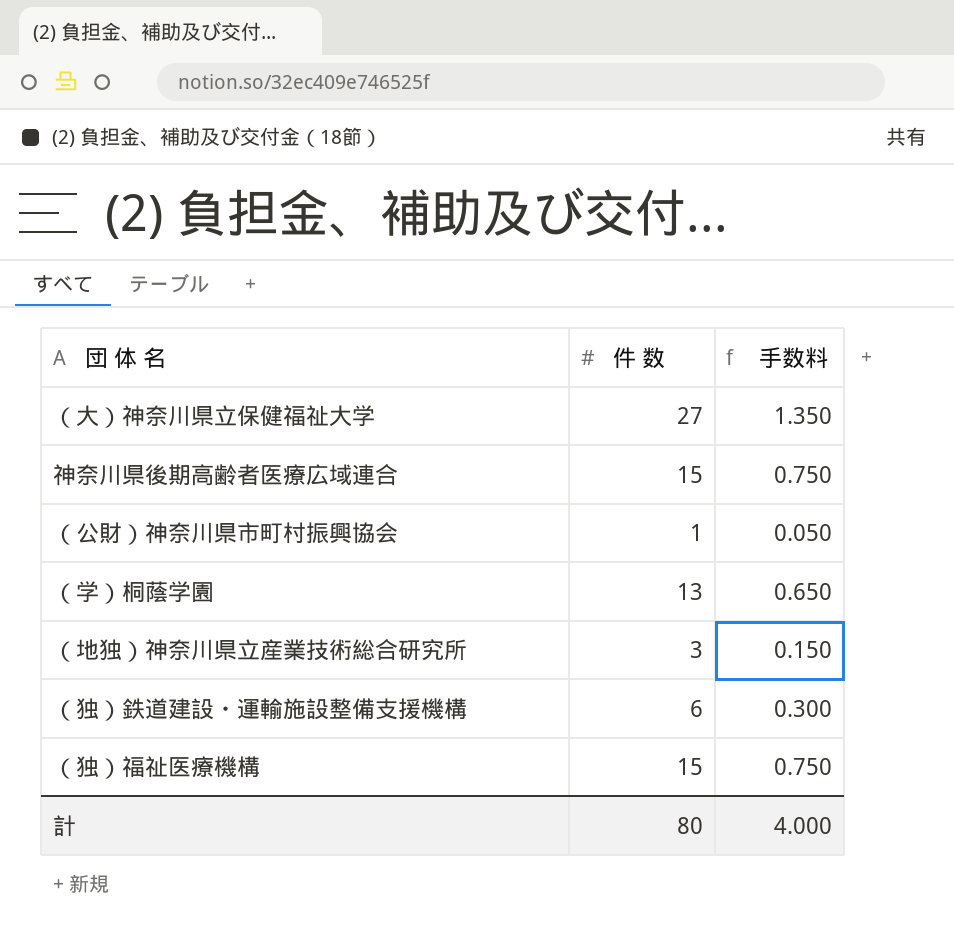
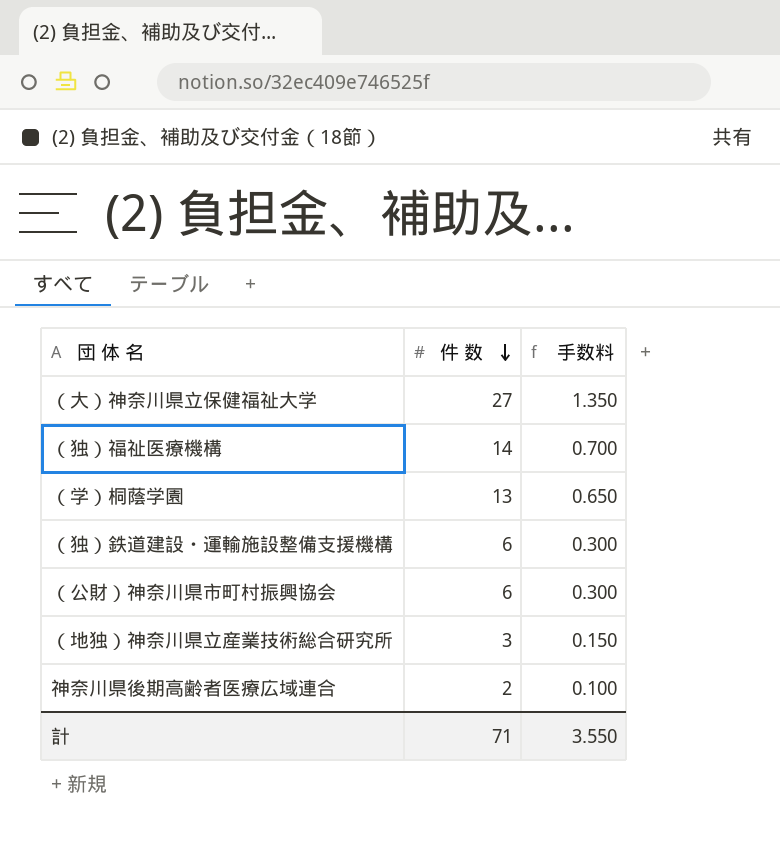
row order: none -> 件 数 descending
（独）福祉医療機構 | 件 数: 15 -> 14
（独）福祉医療機構 | 手数料: 0.750 -> 0.700
（公財）神奈川県市町村振興協会 | 件 数: 1 -> 6
（公財）神奈川県市町村振興協会 | 手数料: 0.050 -> 0.300
神奈川県後期高齢者医療広域連合 | 件 数: 15 -> 2
神奈川県後期高齢者医療広域連合 | 手数料: 0.750 -> 0.100
計 | 件 数: 80 -> 71
計 | 手数料: 4.000 -> 3.550

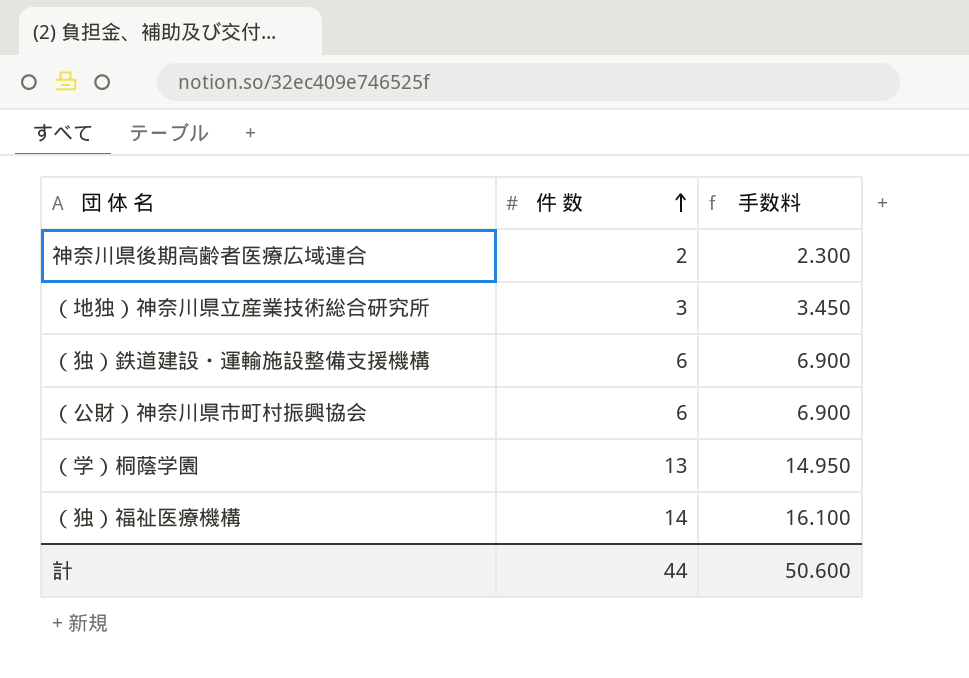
row order: 件 数 descending -> 件 数 ascending
column 手数料 | formula: [件 数] * 0.05 -> [件 数] * 1.15
row （大）神奈川県立保健福祉大学: 27 | 1.350 -> none
計 | 件 数: 71 -> 44
計 | 手数料: 3.550 -> 50.600

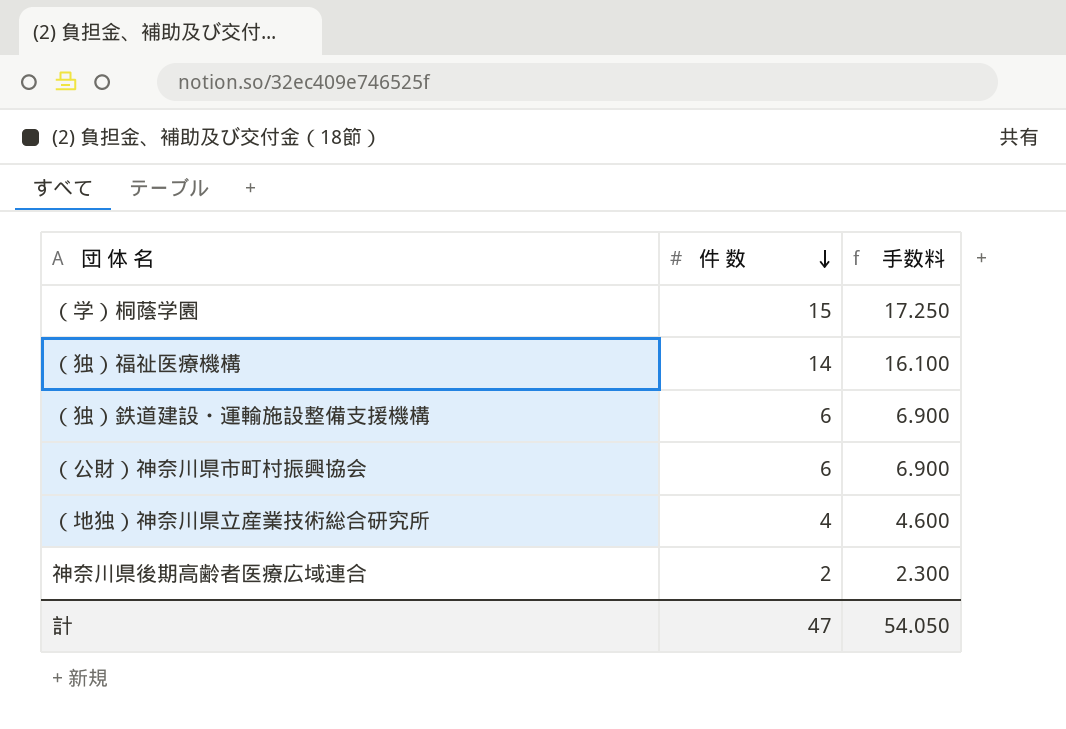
row order: 件 数 ascending -> 件 数 descending
（学）桐蔭学園 | 件 数: 13 -> 15
（学）桐蔭学園 | 手数料: 14.950 -> 17.250
（地独）神奈川県立産業技術総合研究所 | 件 数: 3 -> 4
（地独）神奈川県立産業技術総合研究所 | 手数料: 3.450 -> 4.600
計 | 件 数: 44 -> 47
計 | 手数料: 50.600 -> 54.050

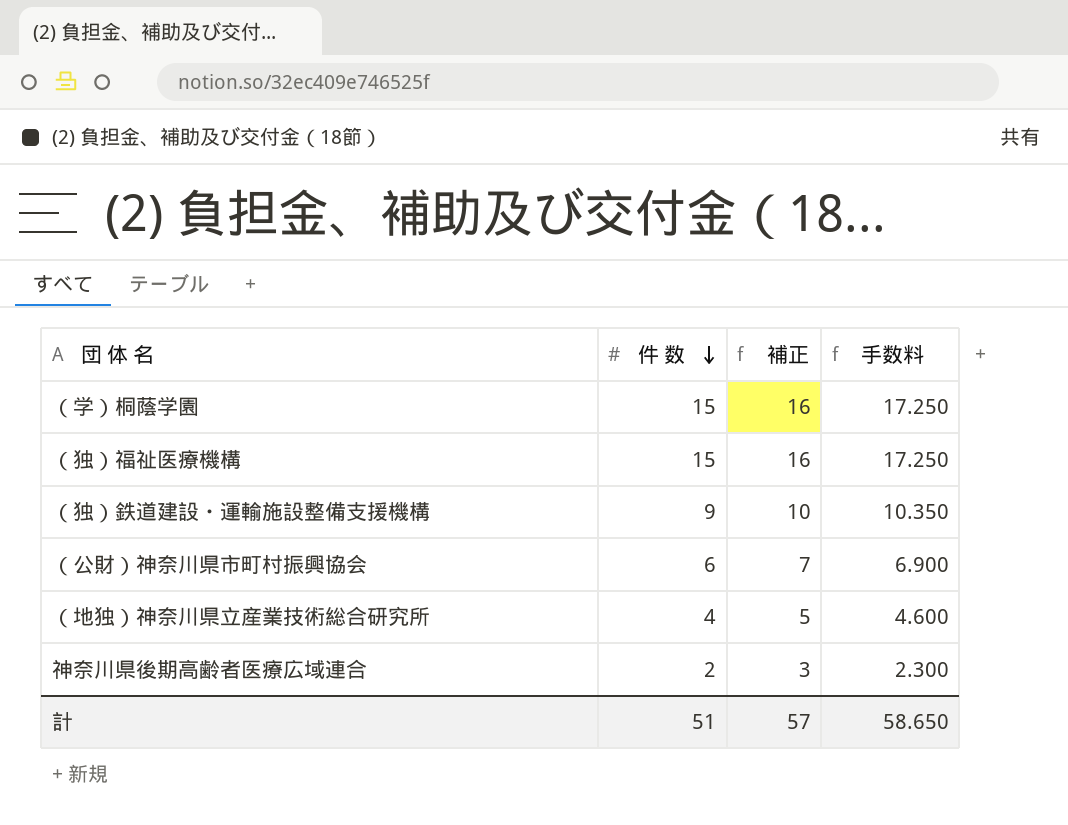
column 補正 | formula: none -> [件 数] + 1
（独）福祉医療機構 | 件 数: 14 -> 15
（独）福祉医療機構 | 手数料: 16.100 -> 17.250
（独）鉄道建設・運輸施設整備支援機構 | 件 数: 6 -> 9
（独）鉄道建設・運輸施設整備支援機構 | 手数料: 6.900 -> 10.350
計 | 件 数: 47 -> 51
計 | 手数料: 54.050 -> 58.650

